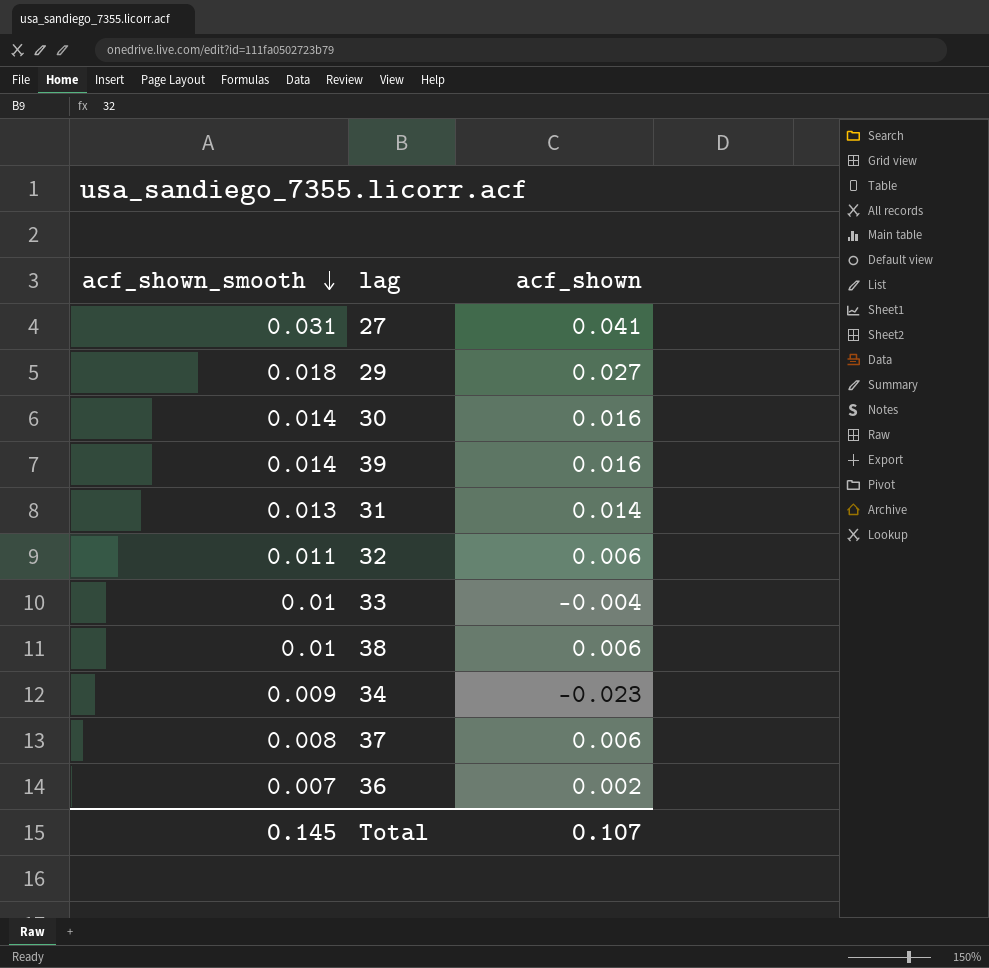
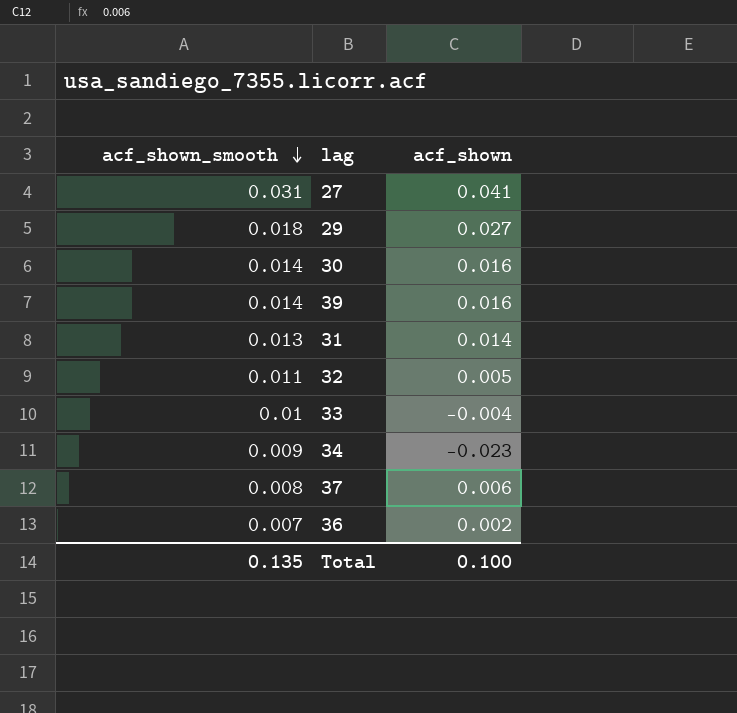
row 38: 0.01 | 0.006 -> none
32 | acf_shown: 0.006 -> 0.005
Total | acf_shown_smooth: 0.145 -> 0.135
Total | acf_shown: 0.107 -> 0.100

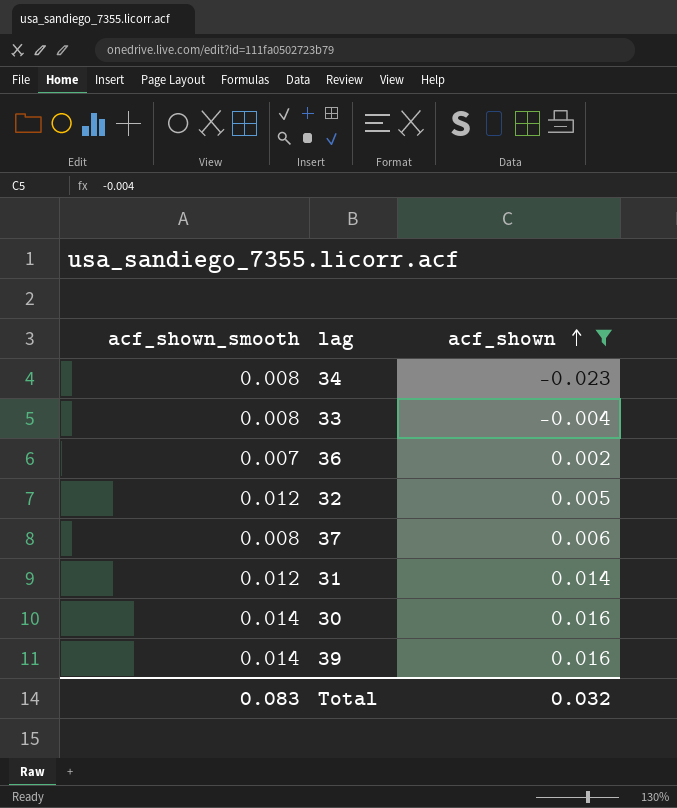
filter: none -> acf_shown <= 0.016
row order: acf_shown_smooth descending -> acf_shown ascending
34 | acf_shown_smooth: 0.009 -> 0.008
33 | acf_shown_smooth: 0.01 -> 0.008
32 | acf_shown_smooth: 0.011 -> 0.012
31 | acf_shown_smooth: 0.013 -> 0.012
Total | acf_shown_smooth: 0.135 -> 0.083
Total | acf_shown: 0.100 -> 0.032

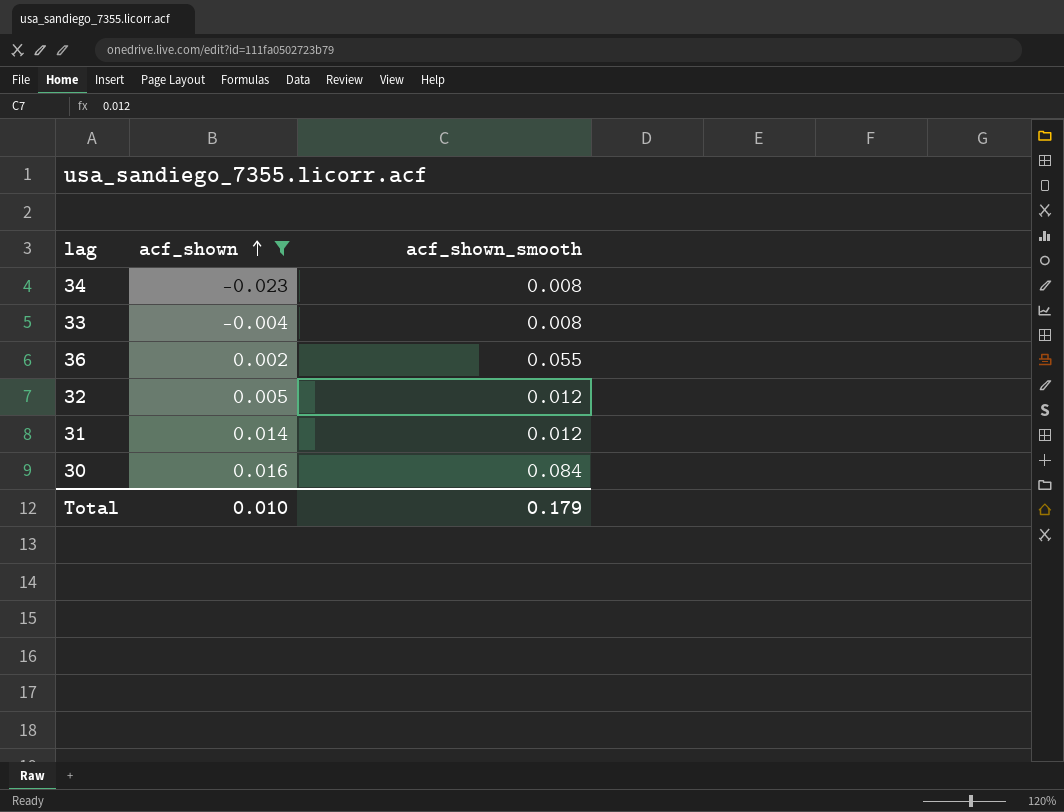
column acf_shown_smooth | position: 1 -> 3
row 37: 0.008 | 0.006 -> none
row 39: 0.014 | 0.016 -> none
36 | acf_shown_smooth: 0.007 -> 0.055
30 | acf_shown_smooth: 0.014 -> 0.084
Total | acf_shown: 0.032 -> 0.010
Total | acf_shown_smooth: 0.083 -> 0.179

